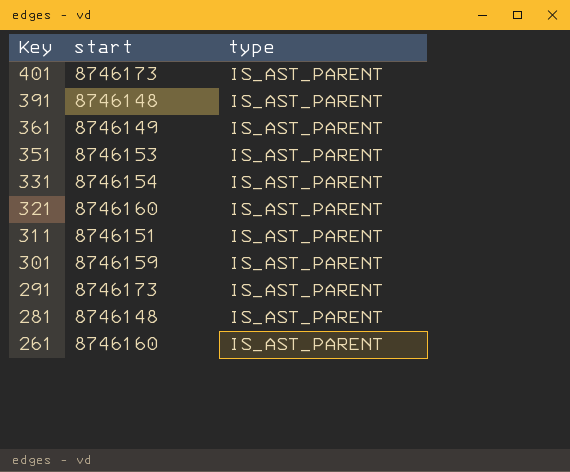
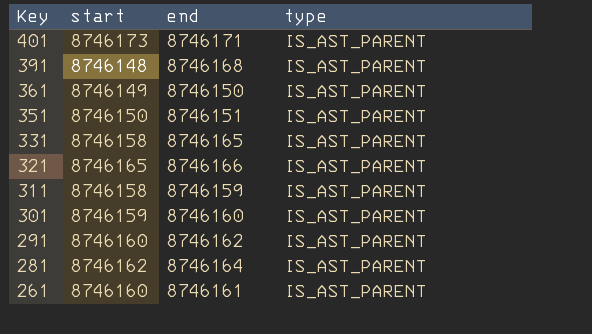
column end | position: none -> 3
351 | start: 8746153 -> 8746150
331 | start: 8746154 -> 8746158
321 | start: 8746160 -> 8746165
311 | start: 8746151 -> 8746158
291 | start: 8746173 -> 8746160
281 | start: 8746148 -> 8746162

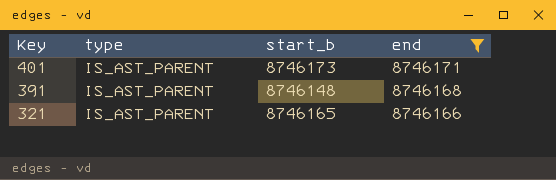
filter: none -> end >= 8746166
column type | position: 4 -> 2
column name: start -> start_b

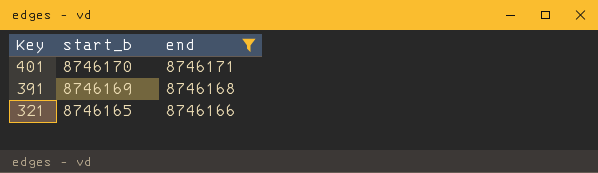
column type | position: 2 -> none
401 | start_b: 8746173 -> 8746170
391 | start_b: 8746148 -> 8746169

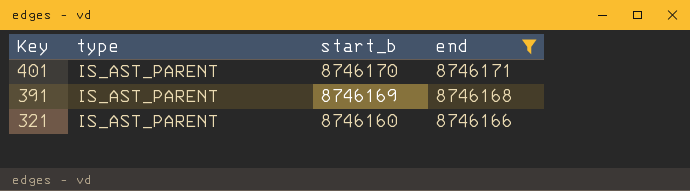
column type | position: none -> 2
321 | start_b: 8746165 -> 8746160

